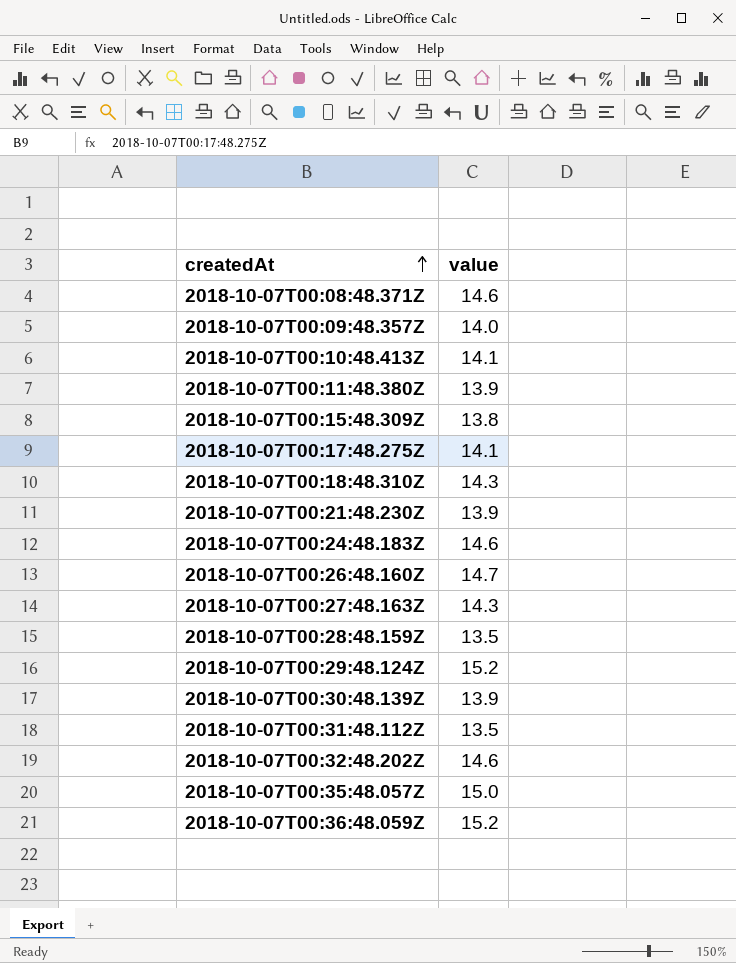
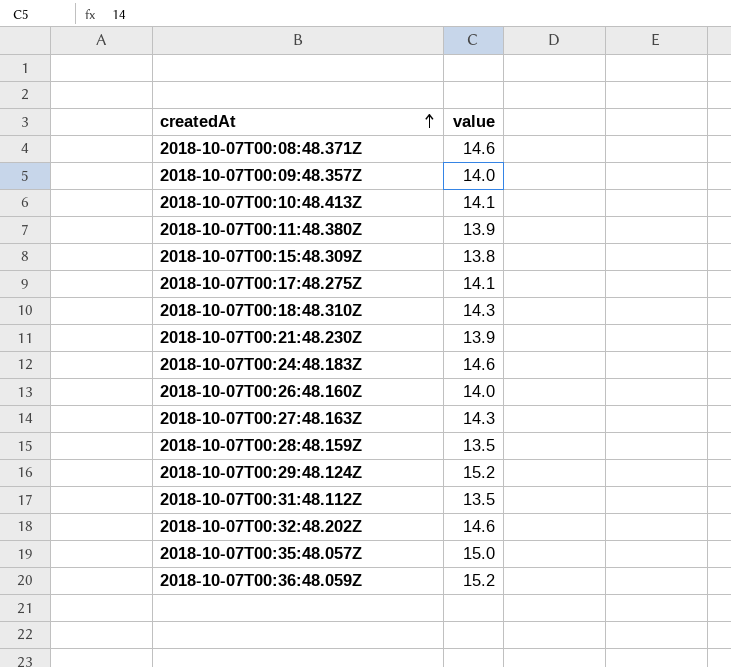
row 2018-10-07T00:30:48.139Z: 13.9 -> none
2018-10-07T00:26:48.160Z | value: 14.7 -> 14.0

